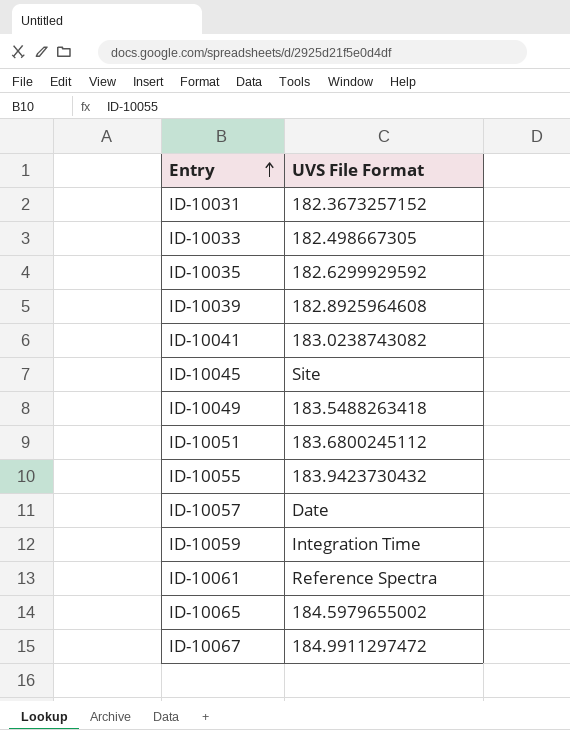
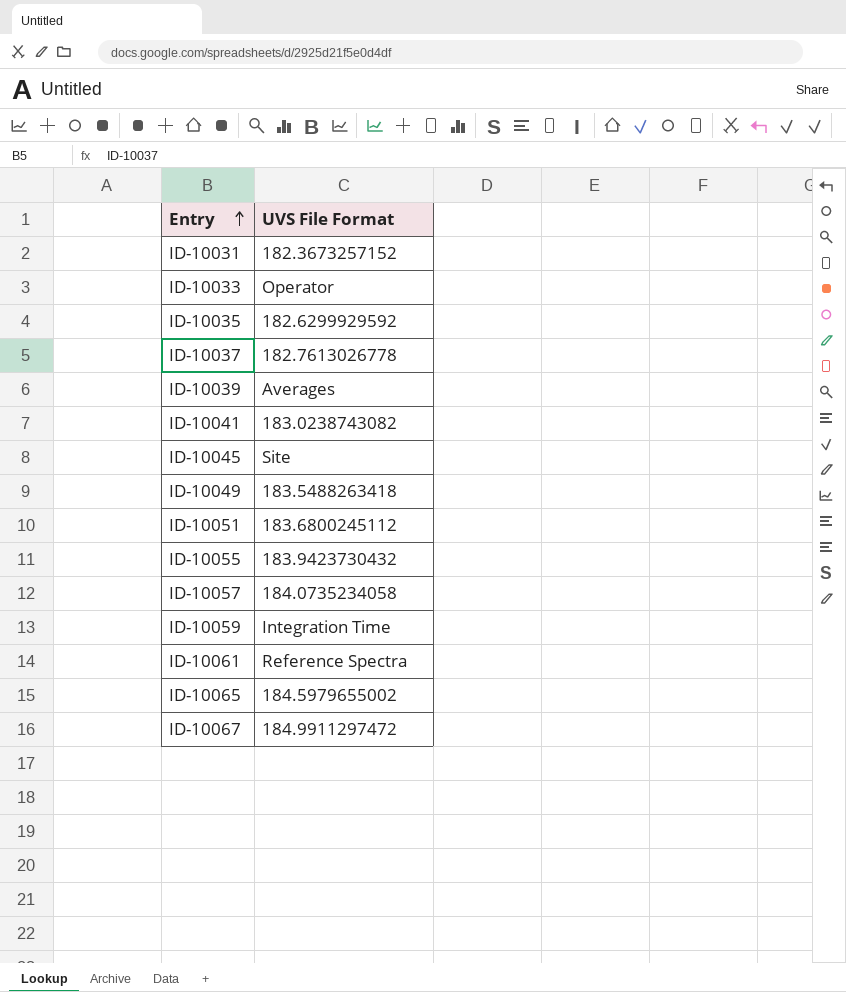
ID-10033 | UVS File Format: 182.498667305 -> Operator
row ID-10037: none -> 182.7613026778
ID-10039 | UVS File Format: 182.8925964608 -> Averages
ID-10057 | UVS File Format: Date -> 184.0735234058

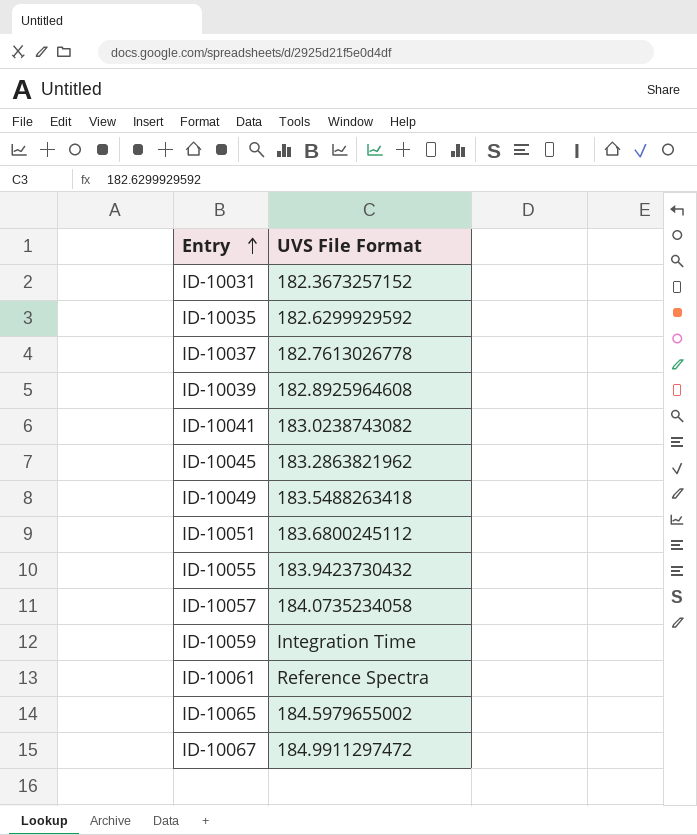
row ID-10033: Operator -> none
ID-10039 | UVS File Format: Averages -> 182.8925964608
ID-10045 | UVS File Format: Site -> 183.2863821962

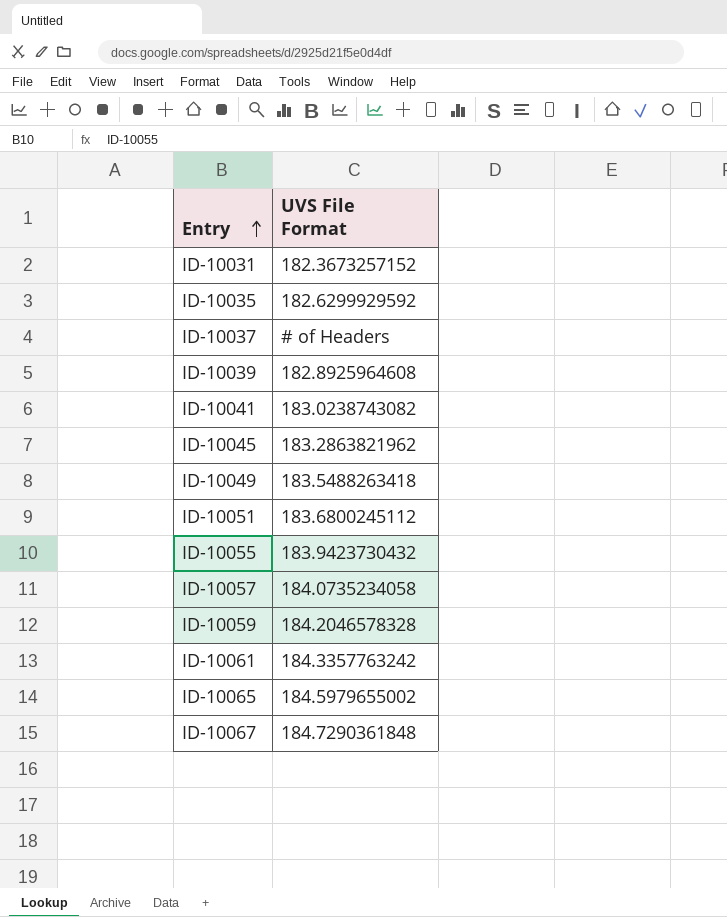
ID-10037 | UVS File Format: 182.7613026778 -> # of Headers
ID-10059 | UVS File Format: Integration Time -> 184.2046578328
ID-10061 | UVS File Format: Reference Spectra -> 184.3357763242
ID-10067 | UVS File Format: 184.9911297472 -> 184.7290361848

